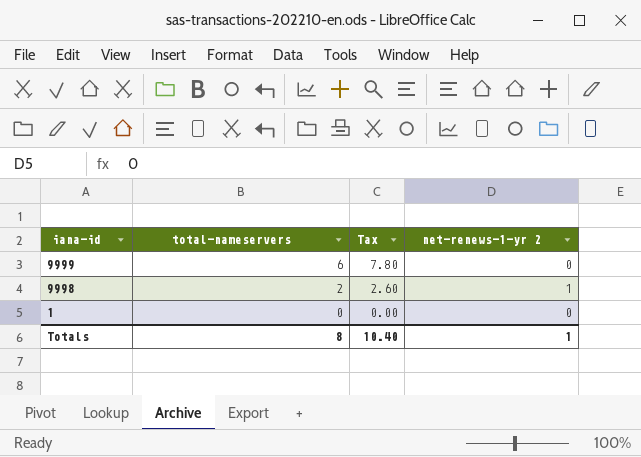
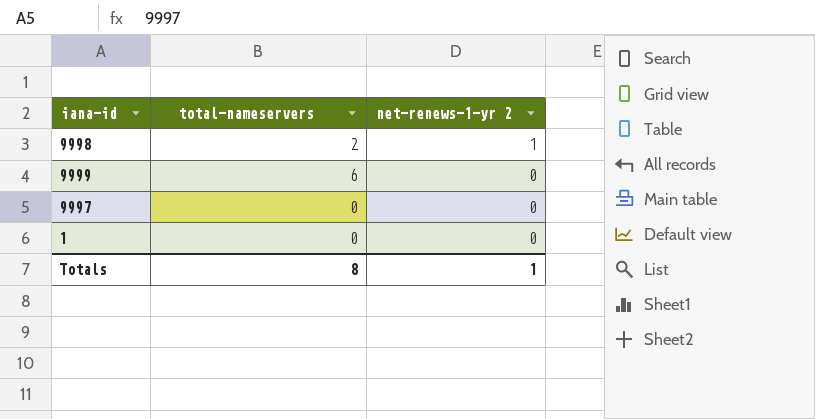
row order: iana-id descending -> net-renews-1-yr 2 descending
column Tax | formula: [total-nameservers] * 1.3 -> none
row 9997: none -> 0 | 0

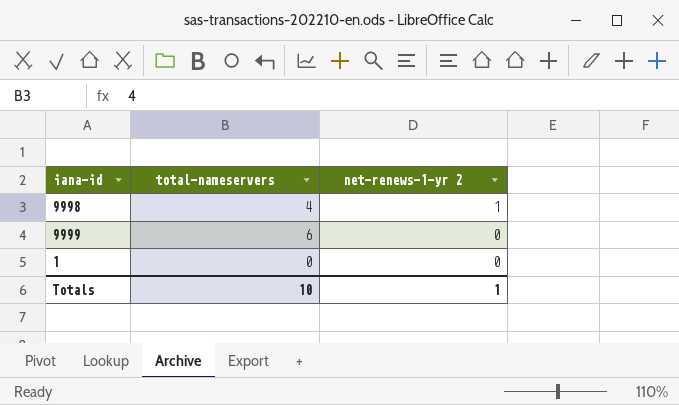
row 9997: 0 | 0 -> none
9998 | total-nameservers: 2 -> 4
Totals | total-nameservers: 8 -> 10

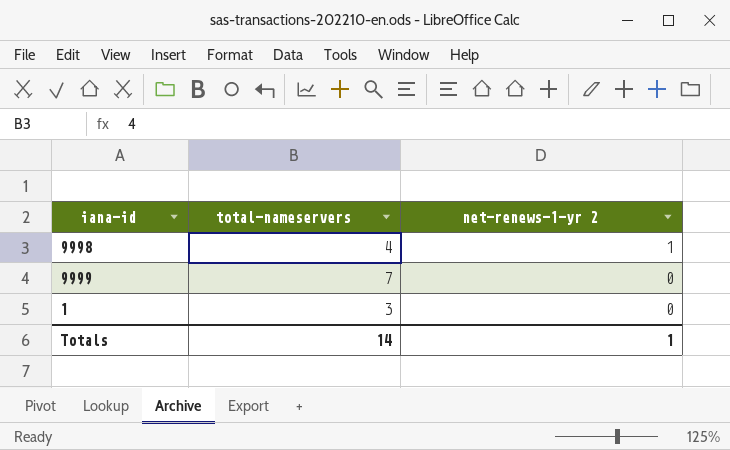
9999 | total-nameservers: 6 -> 7
1 | total-nameservers: 0 -> 3
Totals | total-nameservers: 10 -> 14

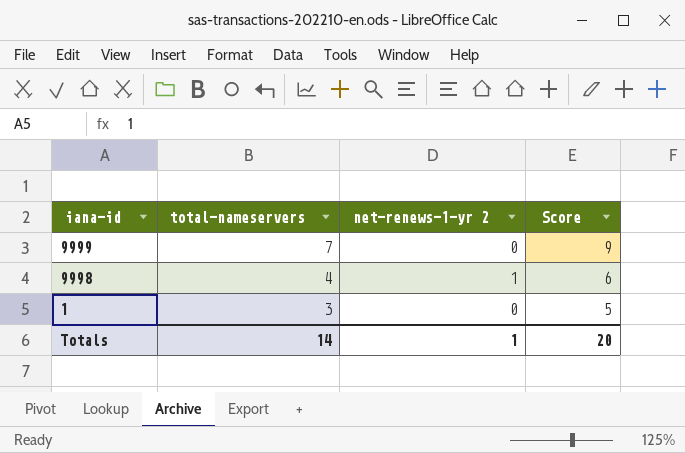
row order: net-renews-1-yr 2 descending -> iana-id descending
column Score | formula: none -> [total-nameservers] + 2

